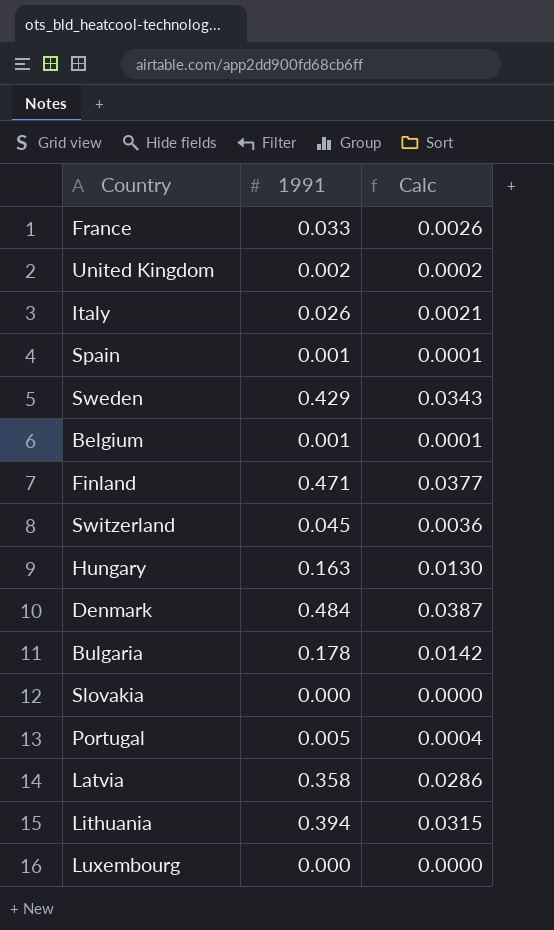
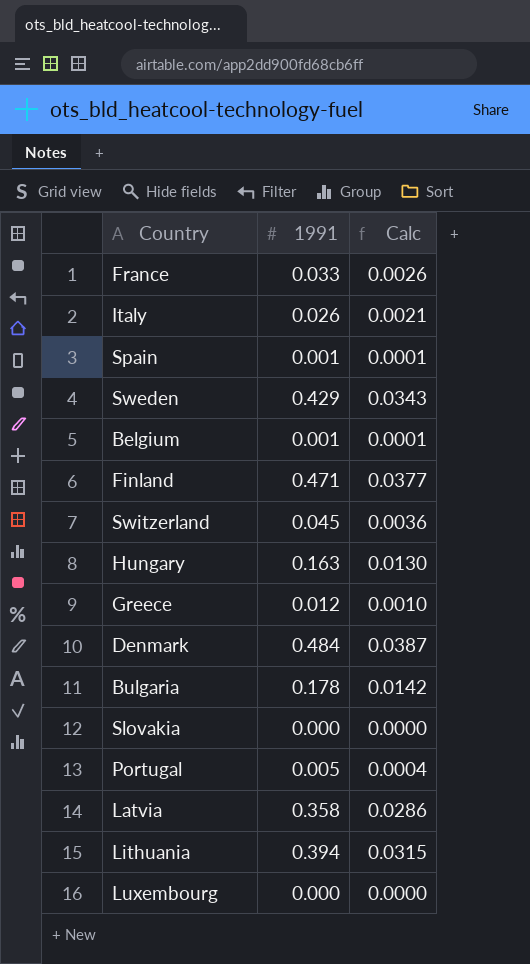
row United Kingdom: 0.002 | 0.0002 -> none
row Greece: none -> 0.012 | 0.0010

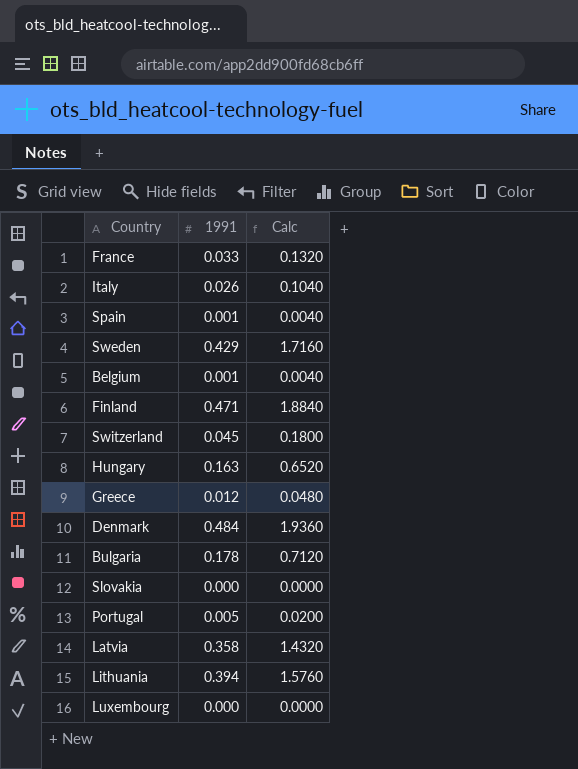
column Calc | formula: [1991] * 0.08 -> [1991] * 4

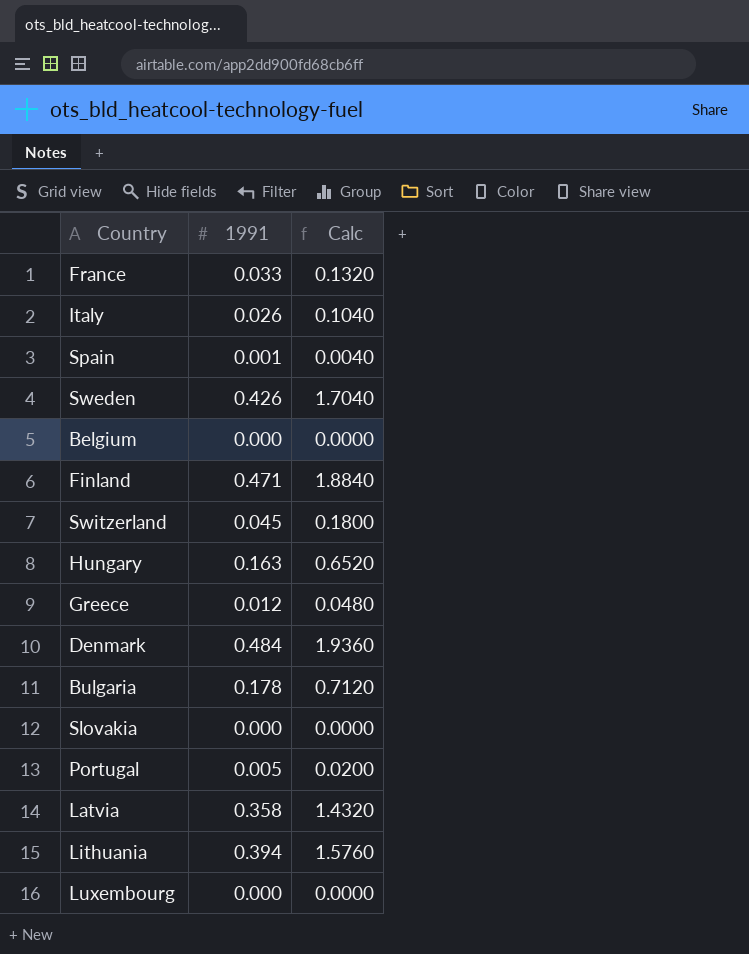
Sweden | 1991: 0.429 -> 0.426
Sweden | Calc: 1.7160 -> 1.7040
Belgium | 1991: 0.001 -> 0.000
Belgium | Calc: 0.0040 -> 0.0000

